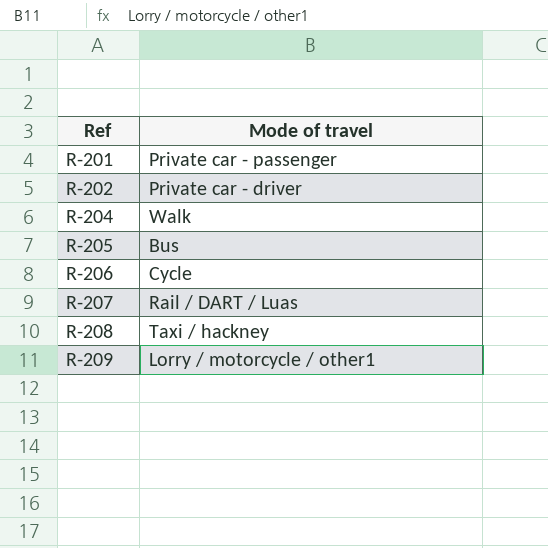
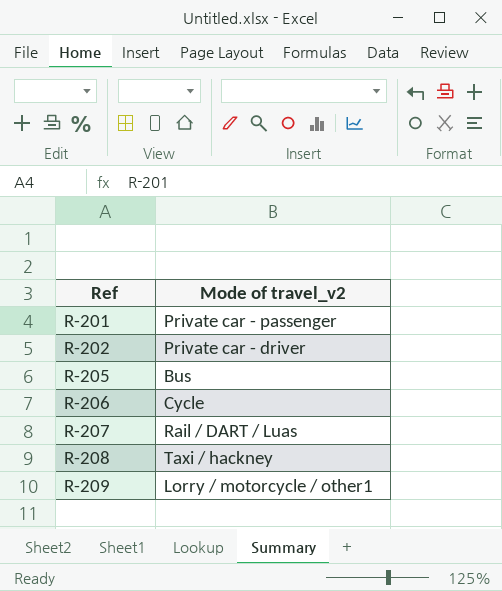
column name: Mode of travel -> Mode of travel_v2
row R-204: Walk -> none

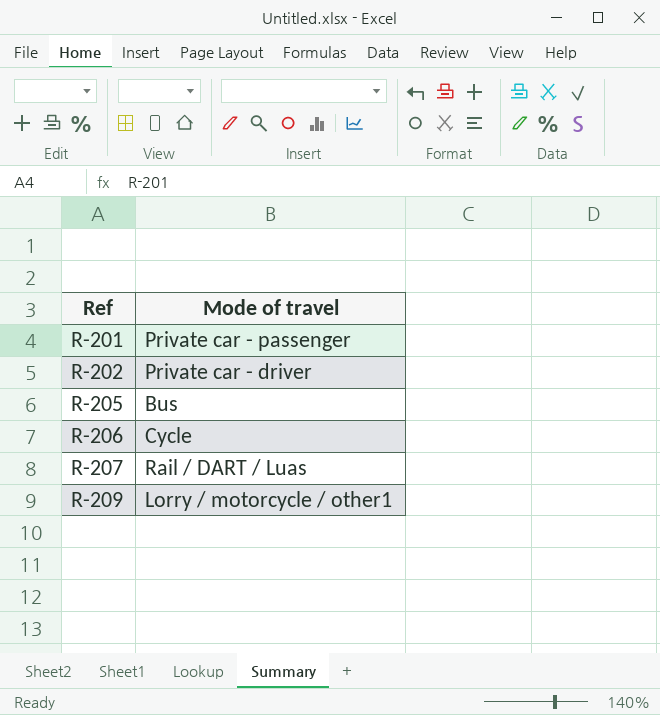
column name: Mode of travel_v2 -> Mode of travel
row R-208: Taxi / hackney -> none

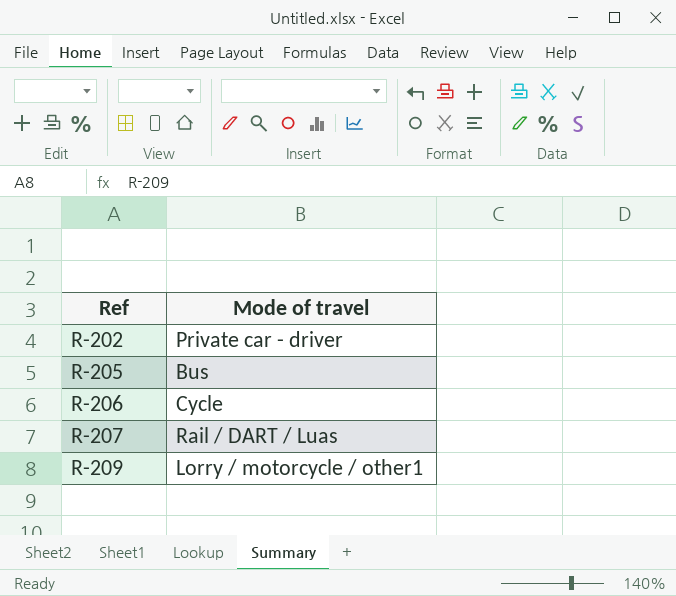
row R-201: Private car - passenger -> none

